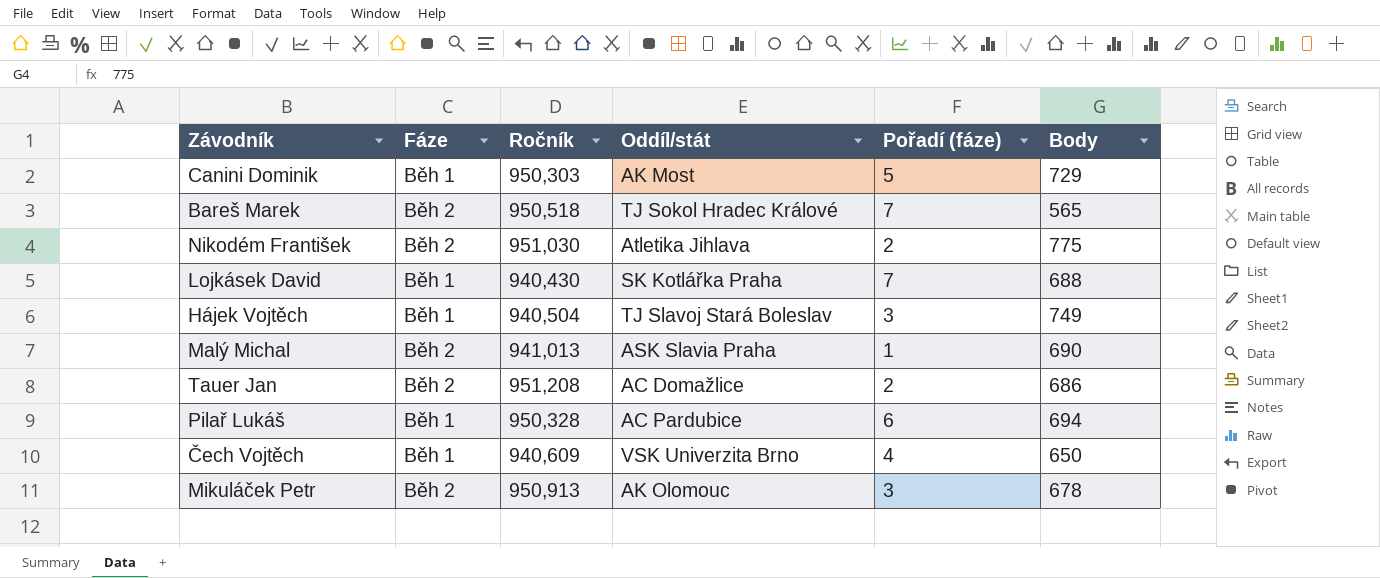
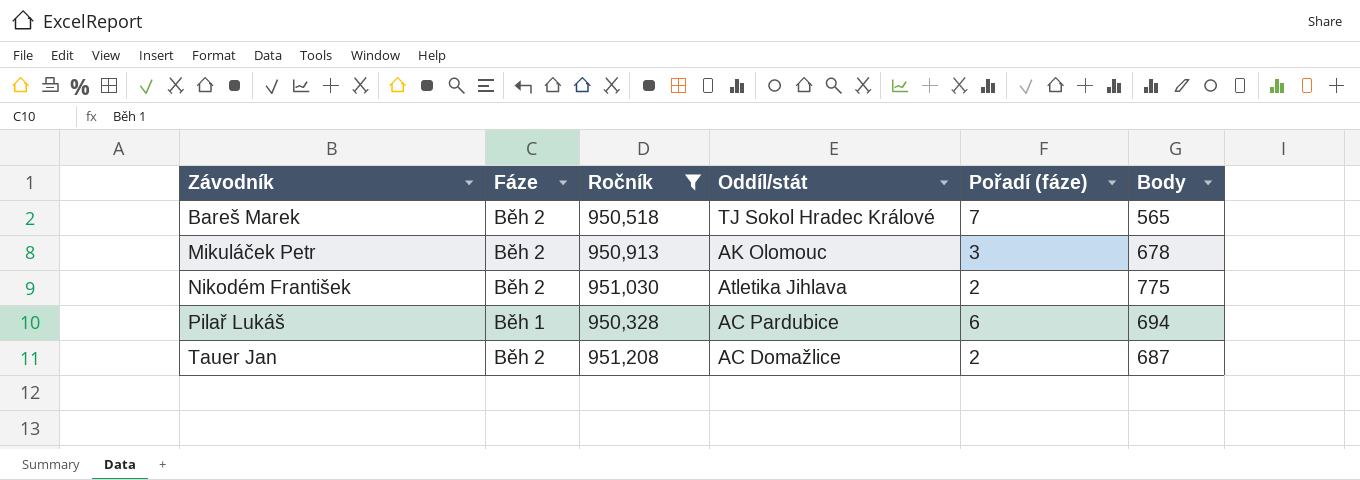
filter: none -> Ročník >= 950,328
row order: none -> Závodník ascending
Tauer Jan | Body: 686 -> 687

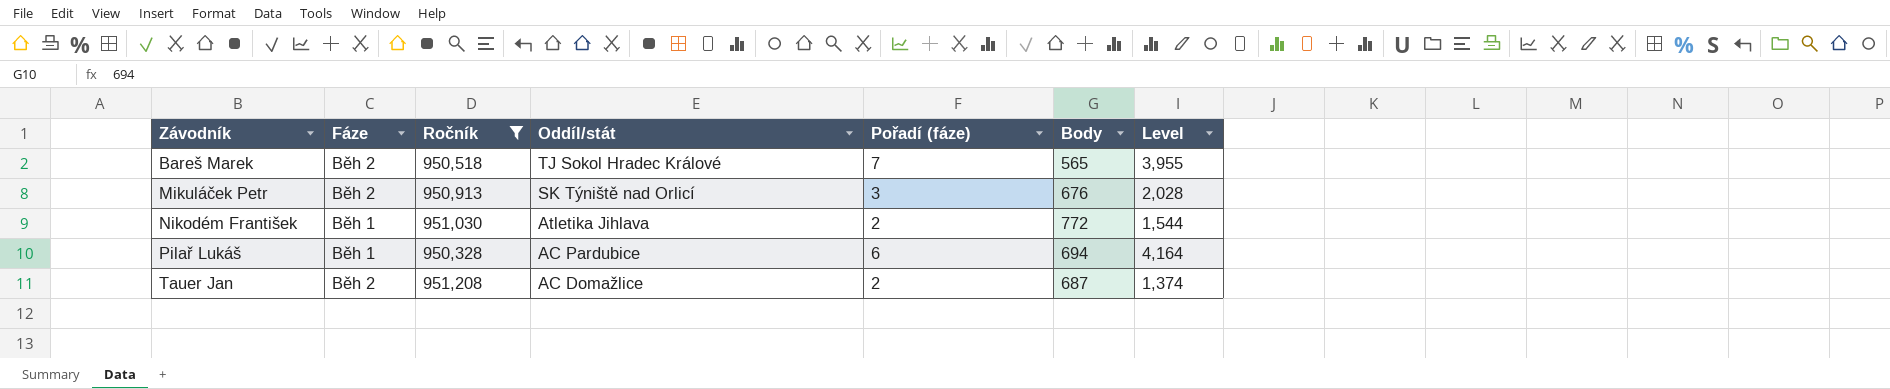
column Level | formula: none -> [Pořadí (fáze)] * [Body]
Mikuláček Petr | Oddíl/stát: AK Olomouc -> SK Týniště nad Orlicí
Mikuláček Petr | Body: 678 -> 676
Nikodém František | Fáze: Běh 2 -> Běh 1
Nikodém František | Body: 775 -> 772

